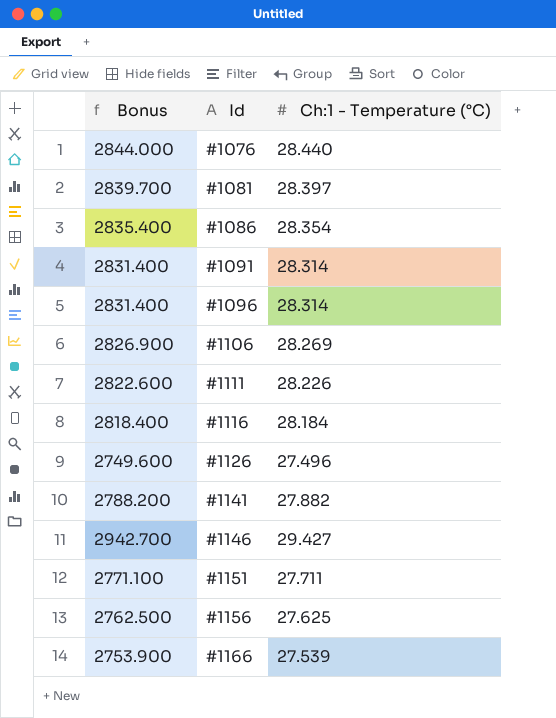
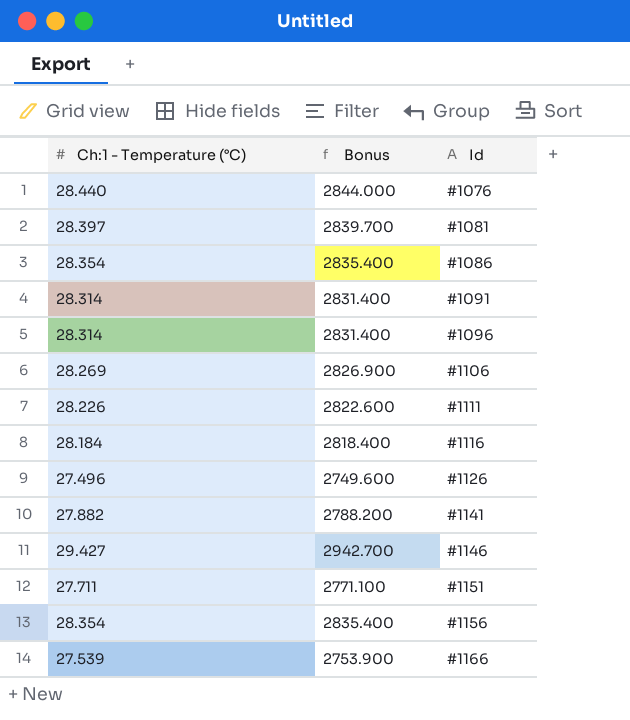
column Ch:1 - Temperature (°C) | position: 3 -> 1
#1156 | Ch:1 - Temperature (°C): 27.625 -> 28.354
#1156 | Bonus: 2762.500 -> 2835.400

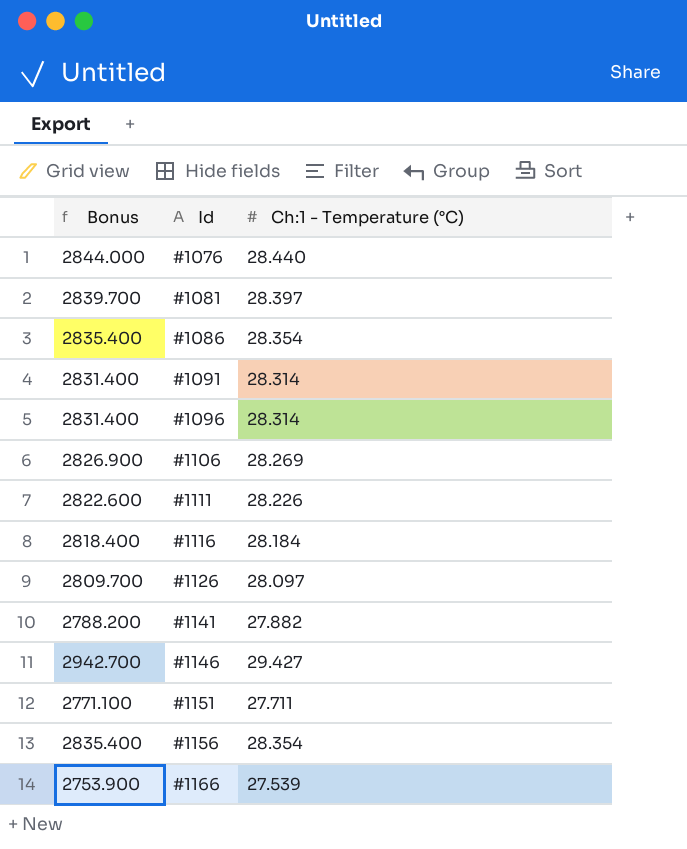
column Ch:1 - Temperature (°C) | position: 1 -> 3
#1126 | Bonus: 2749.600 -> 2809.700
#1126 | Ch:1 - Temperature (°C): 27.496 -> 28.097

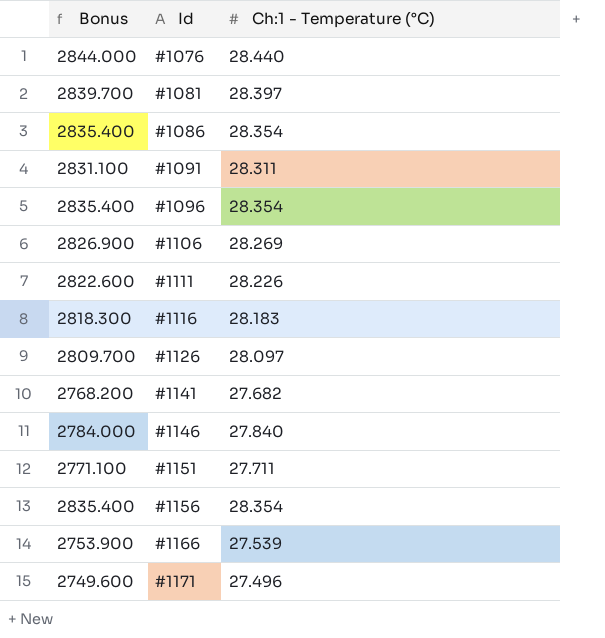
#1091 | Bonus: 2831.400 -> 2831.100
#1091 | Ch:1 - Temperature (°C): 28.314 -> 28.311
#1096 | Bonus: 2831.400 -> 2835.400
#1096 | Ch:1 - Temperature (°C): 28.314 -> 28.354
#1116 | Bonus: 2818.400 -> 2818.300
#1116 | Ch:1 - Temperature (°C): 28.184 -> 28.183
#1141 | Bonus: 2788.200 -> 2768.200
#1141 | Ch:1 - Temperature (°C): 27.882 -> 27.682
#1146 | Bonus: 2942.700 -> 2784.000
#1146 | Ch:1 - Temperature (°C): 29.427 -> 27.840
row #1171: none -> 2749.600 | 27.496

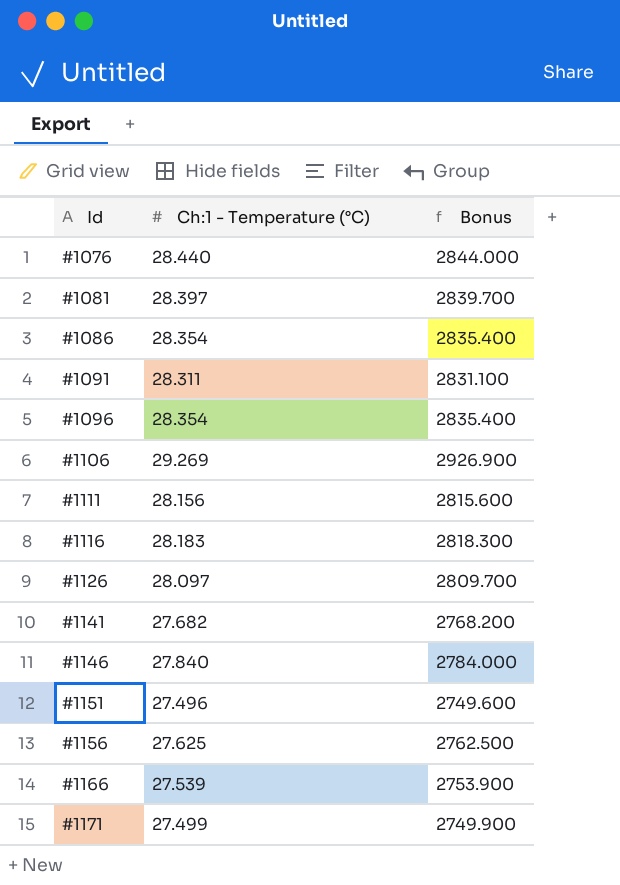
column Bonus | position: 1 -> 3
#1106 | Ch:1 - Temperature (°C): 28.269 -> 29.269
#1106 | Bonus: 2826.900 -> 2926.900
#1111 | Ch:1 - Temperature (°C): 28.226 -> 28.156
#1111 | Bonus: 2822.600 -> 2815.600
#1151 | Ch:1 - Temperature (°C): 27.711 -> 27.496
#1151 | Bonus: 2771.100 -> 2749.600
#1156 | Ch:1 - Temperature (°C): 28.354 -> 27.625
#1156 | Bonus: 2835.400 -> 2762.500
#1171 | Ch:1 - Temperature (°C): 27.496 -> 27.499
#1171 | Bonus: 2749.600 -> 2749.900

